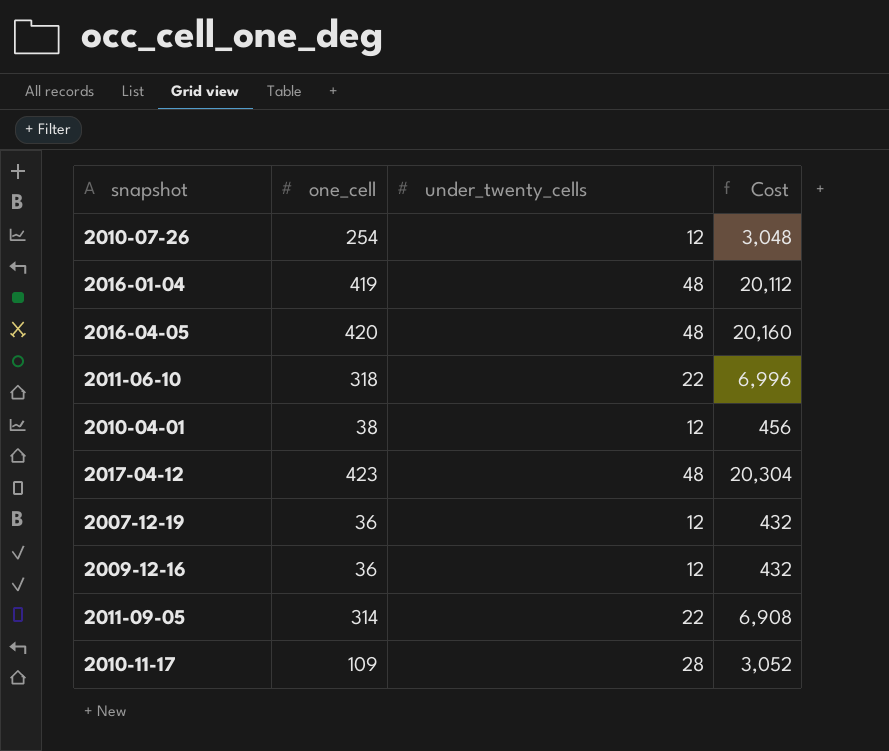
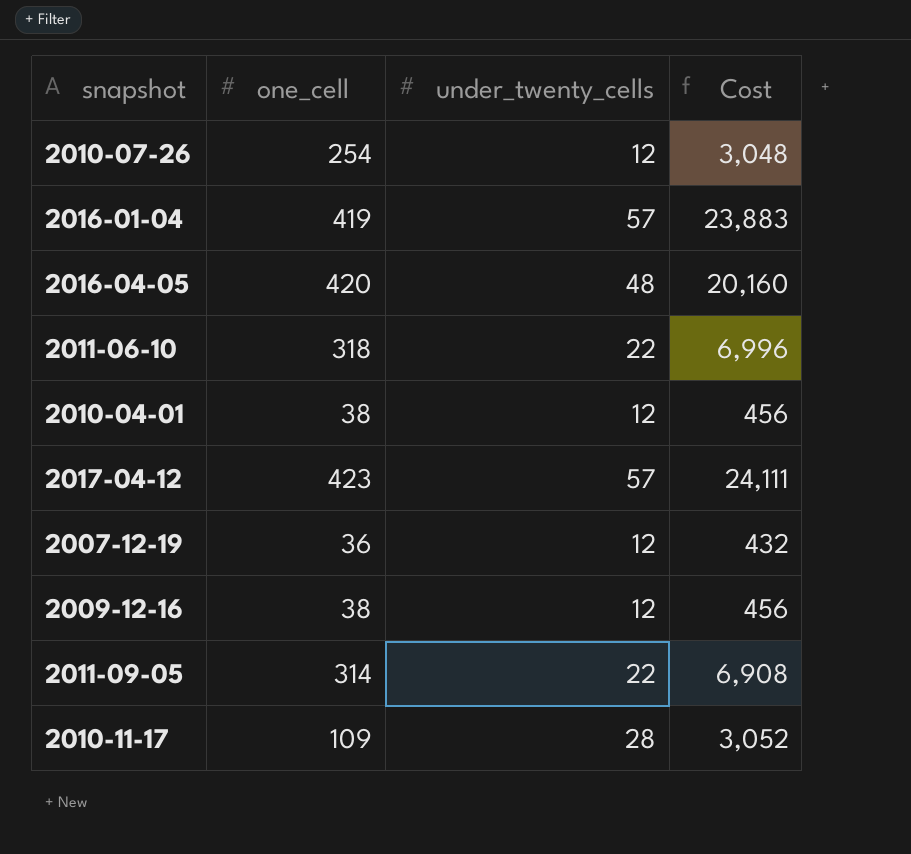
2016-01-04 | under_twenty_cells: 48 -> 57
2016-01-04 | Cost: 20,112 -> 23,883
2017-04-12 | under_twenty_cells: 48 -> 57
2017-04-12 | Cost: 20,304 -> 24,111
2009-12-16 | one_cell: 36 -> 38
2009-12-16 | Cost: 432 -> 456

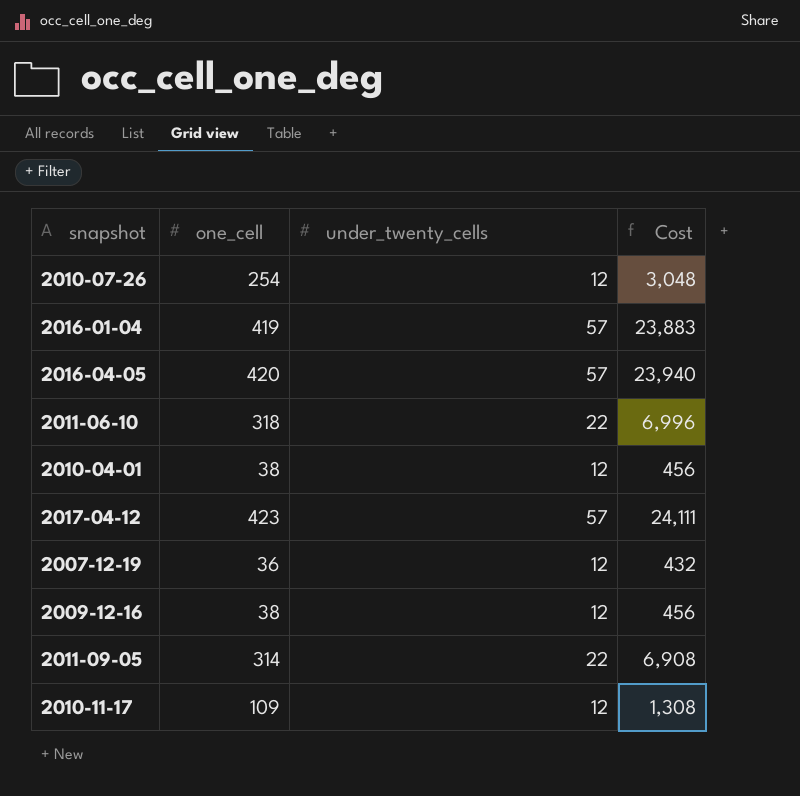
2016-04-05 | under_twenty_cells: 48 -> 57
2016-04-05 | Cost: 20,160 -> 23,940
2010-11-17 | under_twenty_cells: 28 -> 12
2010-11-17 | Cost: 3,052 -> 1,308

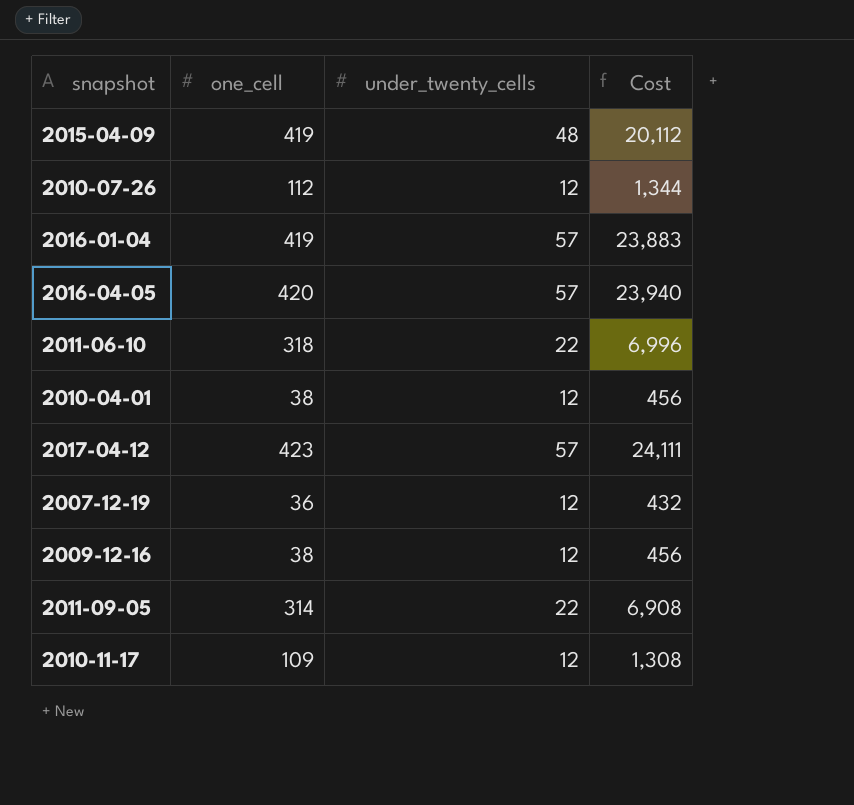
row 2015-04-09: none -> 419 | 48 | 20,112
2010-07-26 | one_cell: 254 -> 112
2010-07-26 | Cost: 3,048 -> 1,344

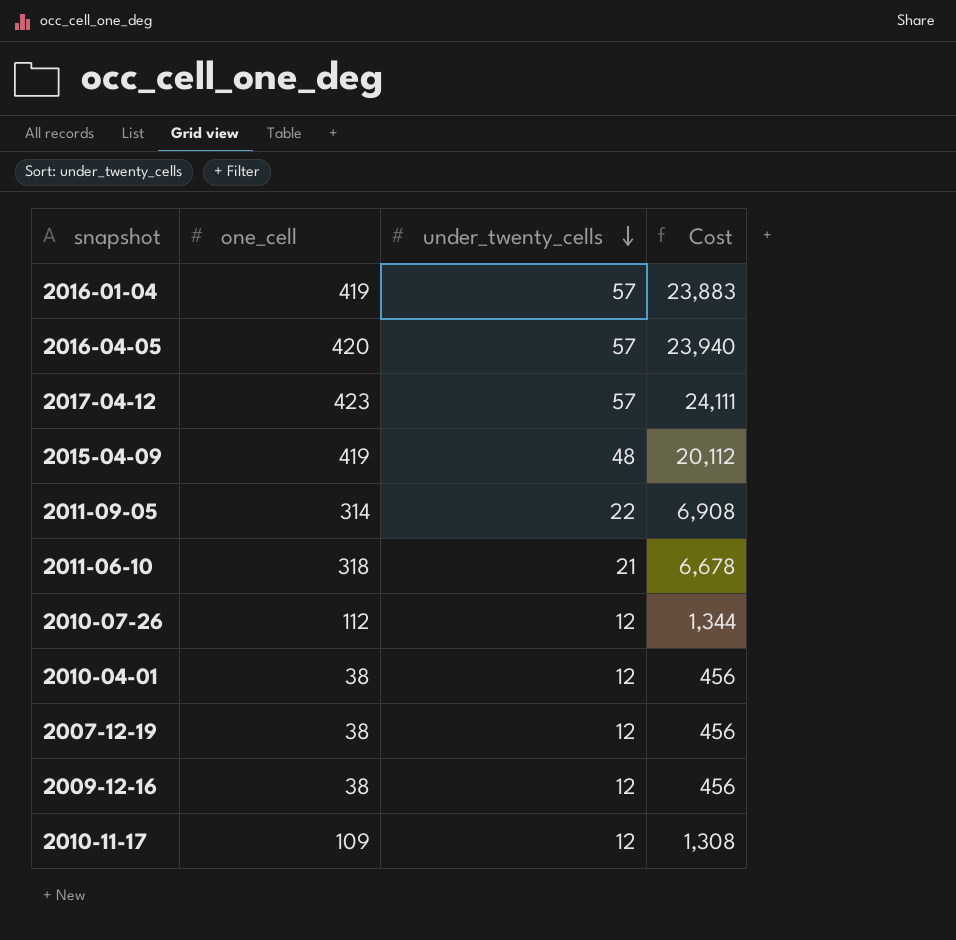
row order: none -> under_twenty_cells descending
2011-06-10 | under_twenty_cells: 22 -> 21
2011-06-10 | Cost: 6,996 -> 6,678
2007-12-19 | one_cell: 36 -> 38
2007-12-19 | Cost: 432 -> 456

